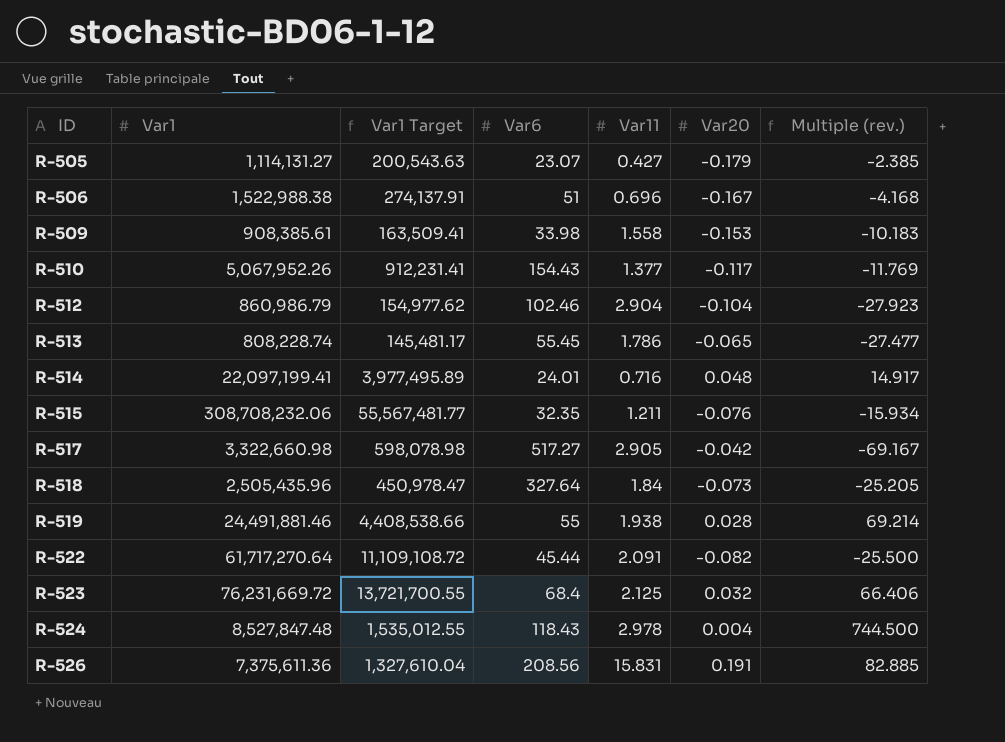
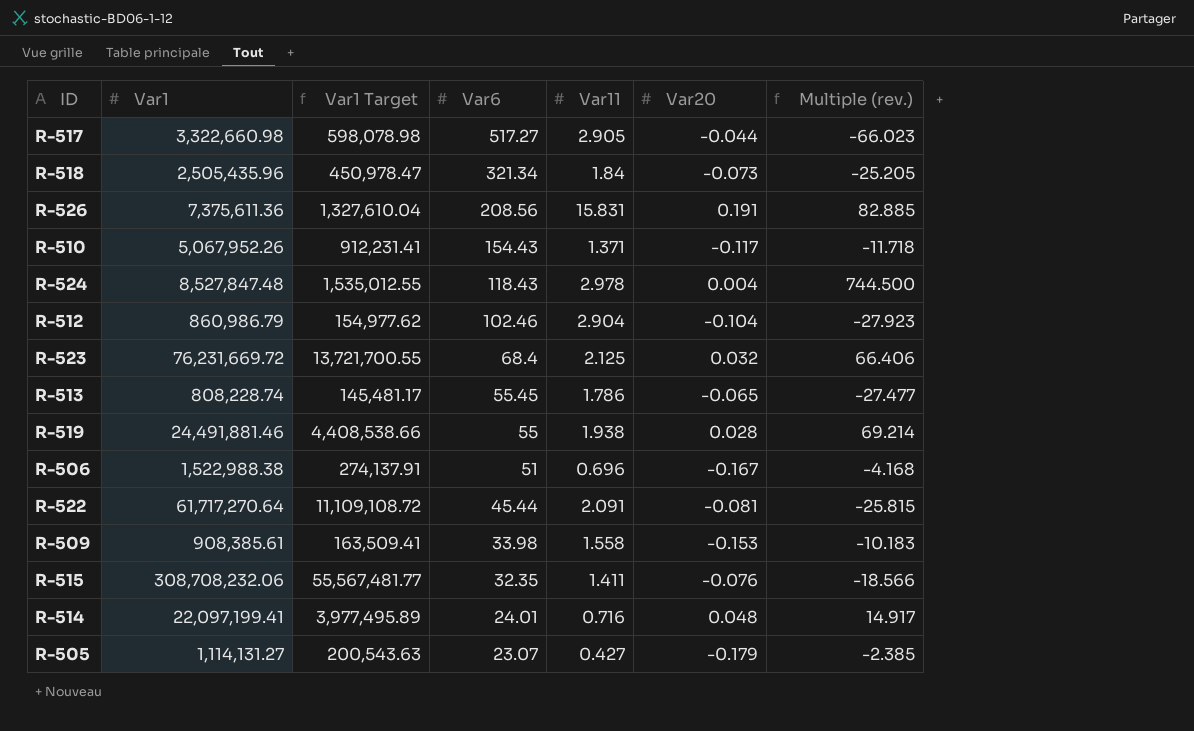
row order: ID ascending -> Var6 descending
R-517 | Var20: -0.042 -> -0.044
R-517 | Multiple (rev.): -69.167 -> -66.023
R-518 | Var6: 327.64 -> 321.34
R-510 | Var11: 1.377 -> 1.371
R-510 | Multiple (rev.): -11.769 -> -11.718
R-522 | Var20: -0.082 -> -0.081
R-522 | Multiple (rev.): -25.500 -> -25.815
R-515 | Var11: 1.211 -> 1.411
R-515 | Multiple (rev.): -15.934 -> -18.566

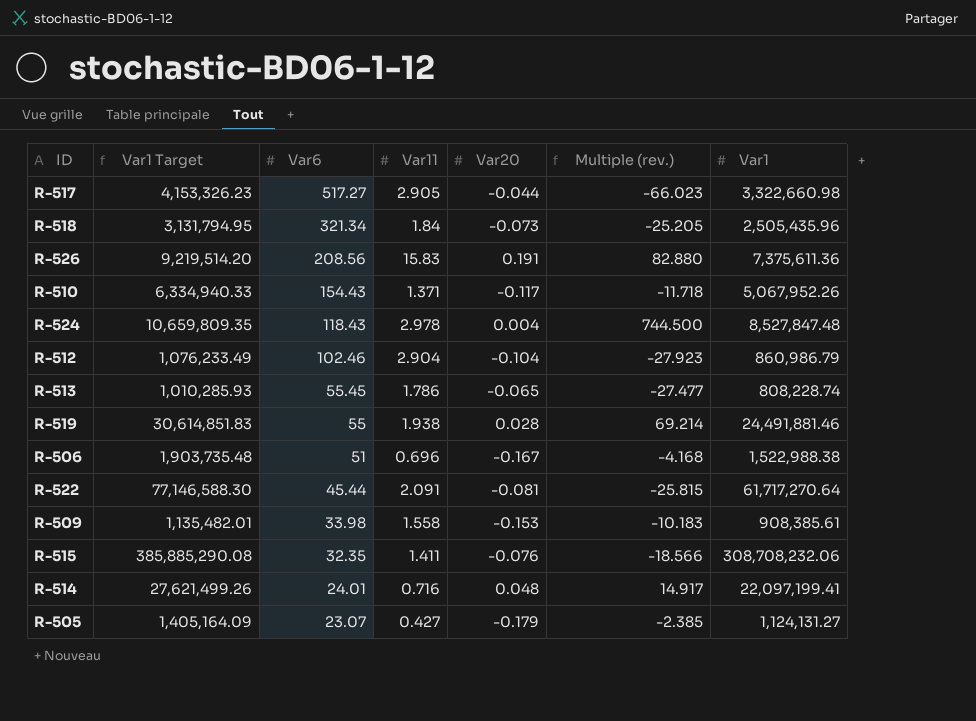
column Var1 Target | formula: [Var1] * 0.18 -> [Var1] * 1.25
column Var1 | position: 2 -> 7
row R-523: 76,231,669.72 | 13,721,700.55 | 68.4 | 2.125 | 0.032 | 66.406 -> none
R-526 | Var11: 15.831 -> 15.83
R-526 | Multiple (rev.): 82.885 -> 82.880
R-505 | Var1: 1,114,131.27 -> 1,124,131.27

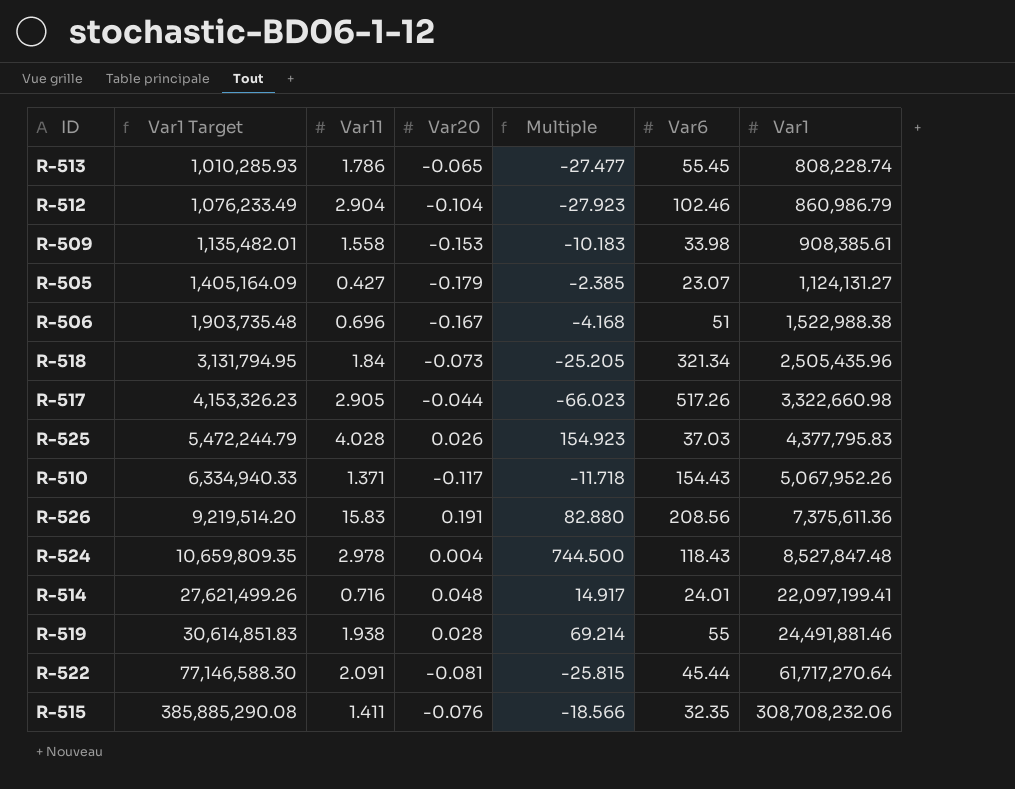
row order: Var6 descending -> Var1 Target ascending
column name: Multiple (rev.) -> Multiple
column Var6 | position: 3 -> 6
R-517 | Var6: 517.27 -> 517.26
row R-525: none -> 5,472,244.79 | 4.028 | 0.026 | 154.923 | 37.03 | 4,377,795.83

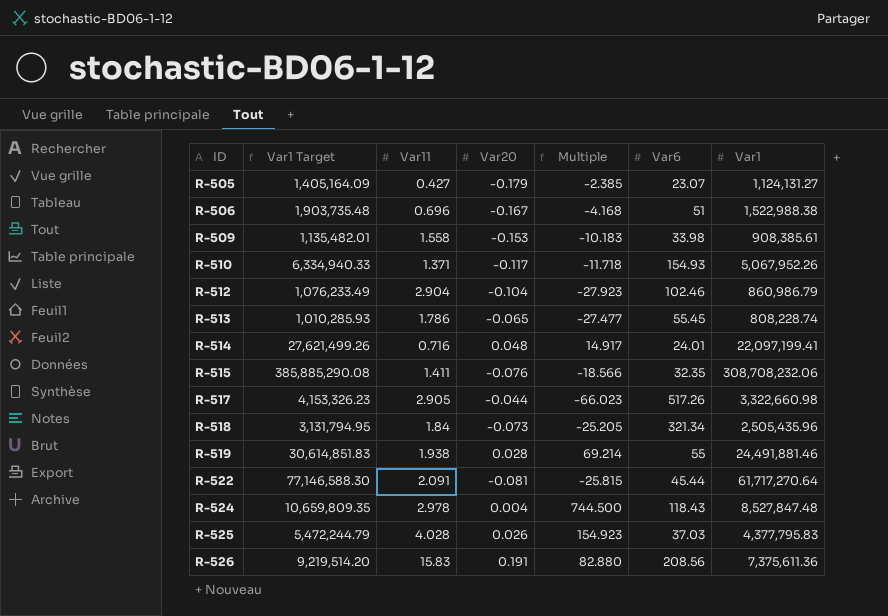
row order: Var1 Target ascending -> ID ascending
R-510 | Var6: 154.43 -> 154.93

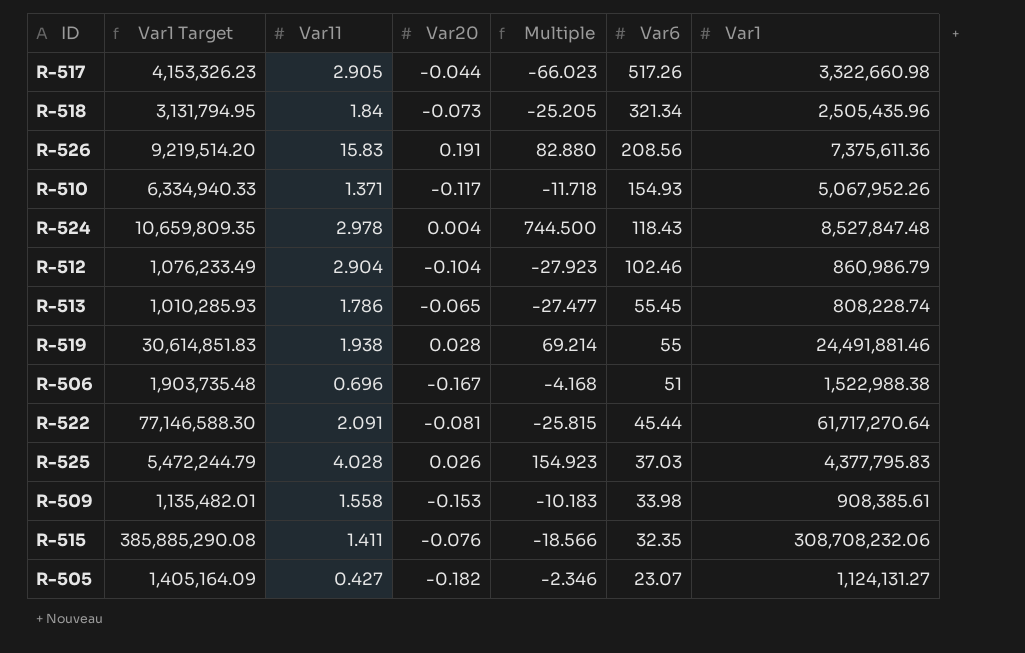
row order: ID ascending -> Var6 descending
row R-514: 27,621,499.26 | 0.716 | 0.048 | 14.917 | 24.01 | 22,097,199.41 -> none
R-505 | Var20: -0.179 -> -0.182
R-505 | Multiple: -2.385 -> -2.346

